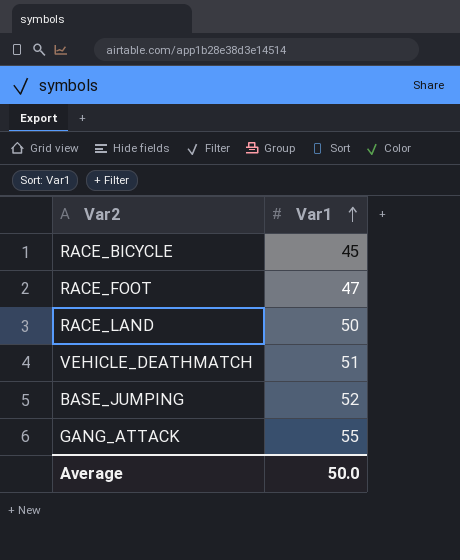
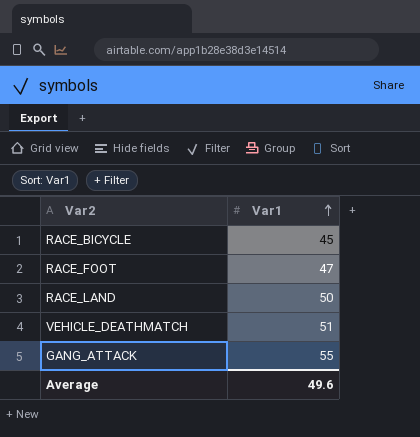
row BASE_JUMPING: 52 -> none
Average | Var1: 50.0 -> 49.6

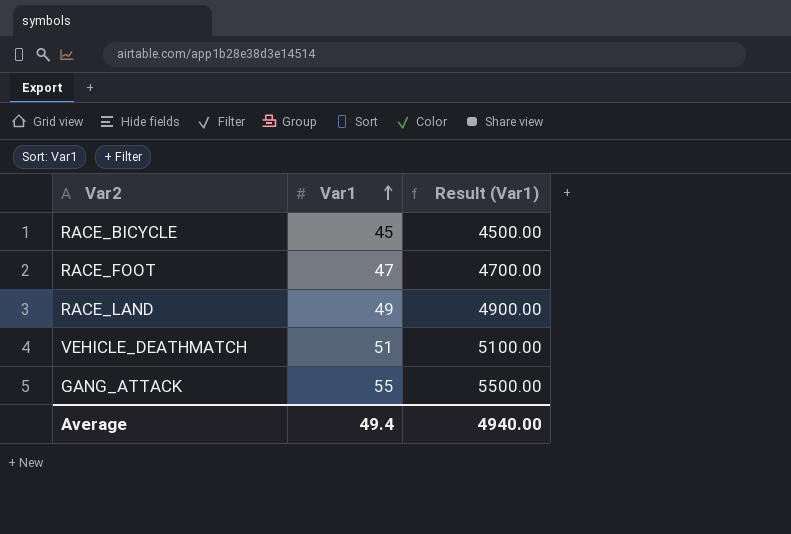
column Result (Var1) | formula: none -> [Var1] * 100
RACE_LAND | Var1: 50 -> 49
Average | Var1: 49.6 -> 49.4

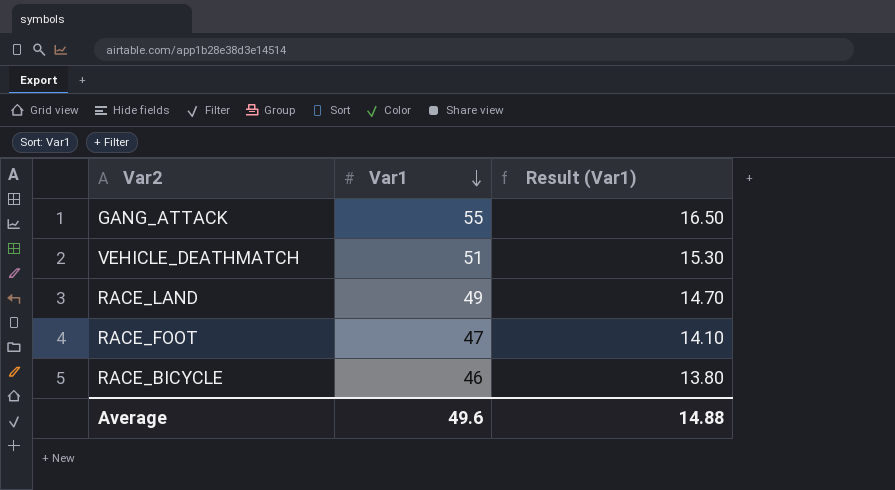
row order: Var1 ascending -> Var1 descending
column Result (Var1) | formula: [Var1] * 100 -> [Var1] * 0.3
RACE_BICYCLE | Var1: 45 -> 46
Average | Var1: 49.4 -> 49.6
Average | Result (Var1): 4940.00 -> 14.88

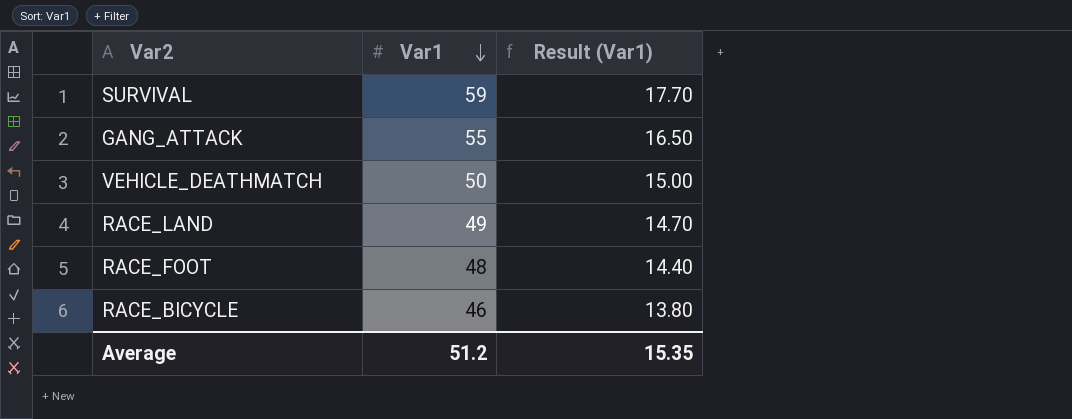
row SURVIVAL: none -> 59 | 17.70
VEHICLE_DEATHMATCH | Var1: 51 -> 50
VEHICLE_DEATHMATCH | Result (Var1): 15.30 -> 15.00
RACE_FOOT | Var1: 47 -> 48
RACE_FOOT | Result (Var1): 14.10 -> 14.40
Average | Var1: 49.6 -> 51.2
Average | Result (Var1): 14.88 -> 15.35

